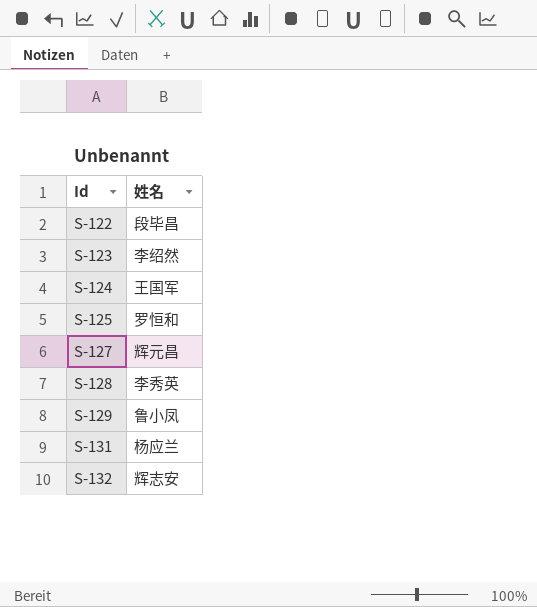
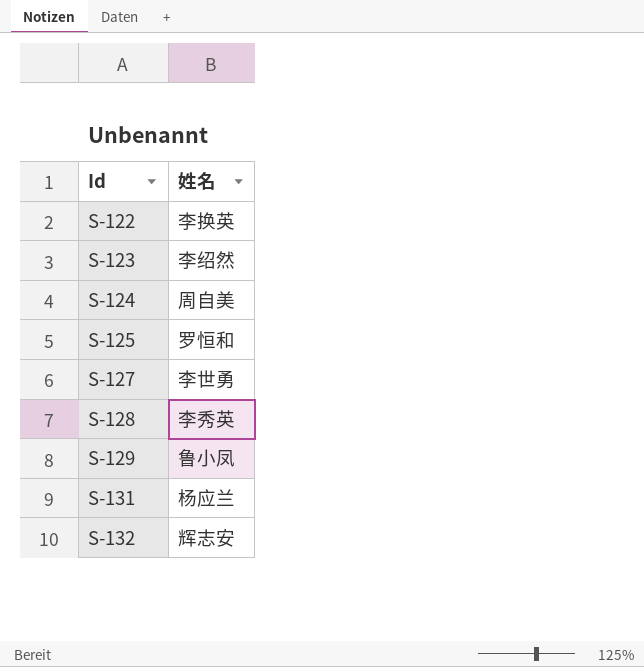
S-122 | 姓名: 段毕昌 -> 李换英
S-124 | 姓名: 王国军 -> 周自美
S-127 | 姓名: 辉元昌 -> 李世勇

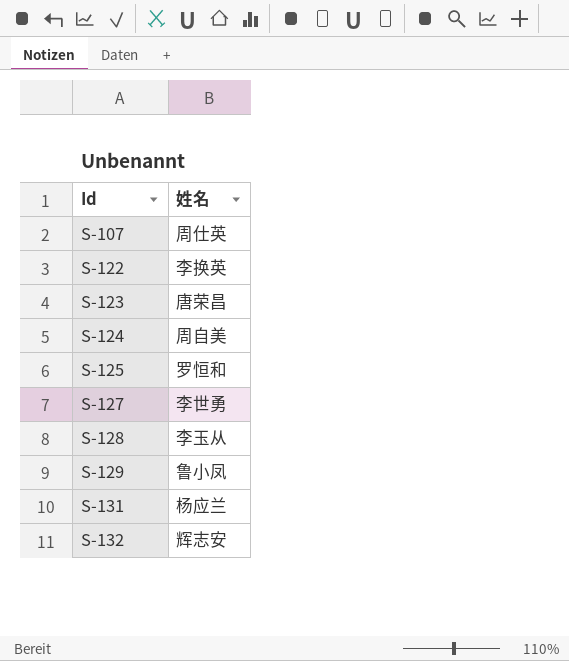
row S-107: none -> 周仕英
S-123 | 姓名: 李绍然 -> 唐荣昌
S-128 | 姓名: 李秀英 -> 李玉从

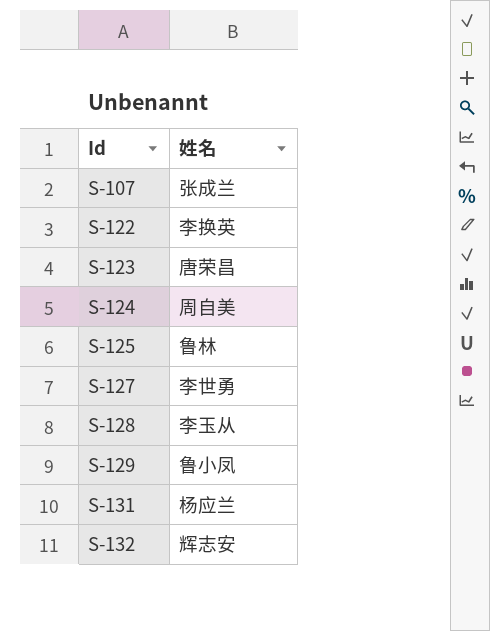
S-107 | 姓名: 周仕英 -> 张成兰
S-125 | 姓名: 罗恒和 -> 鲁林

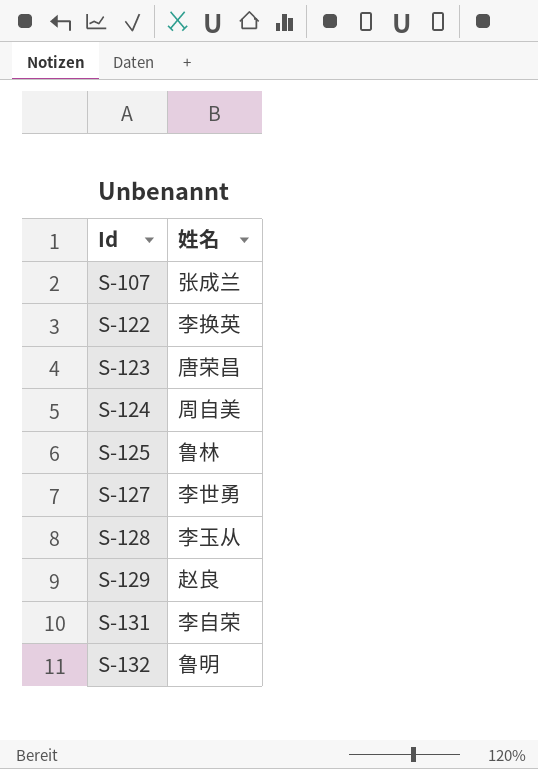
S-129 | 姓名: 鲁小凤 -> 赵良
S-131 | 姓名: 杨应兰 -> 李自荣
S-132 | 姓名: 辉志安 -> 鲁明

